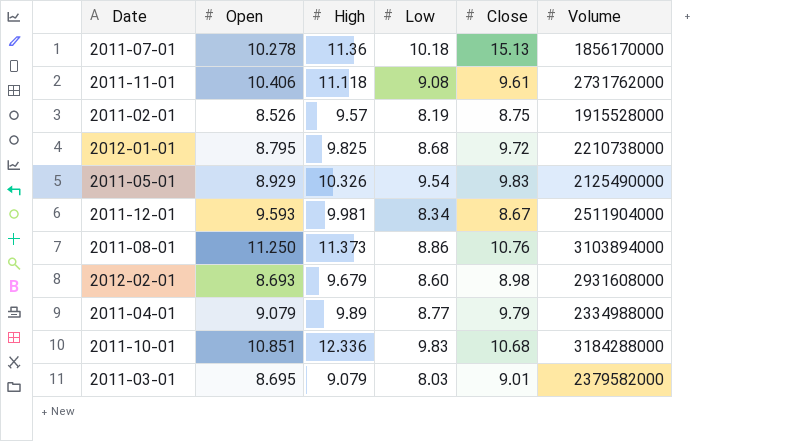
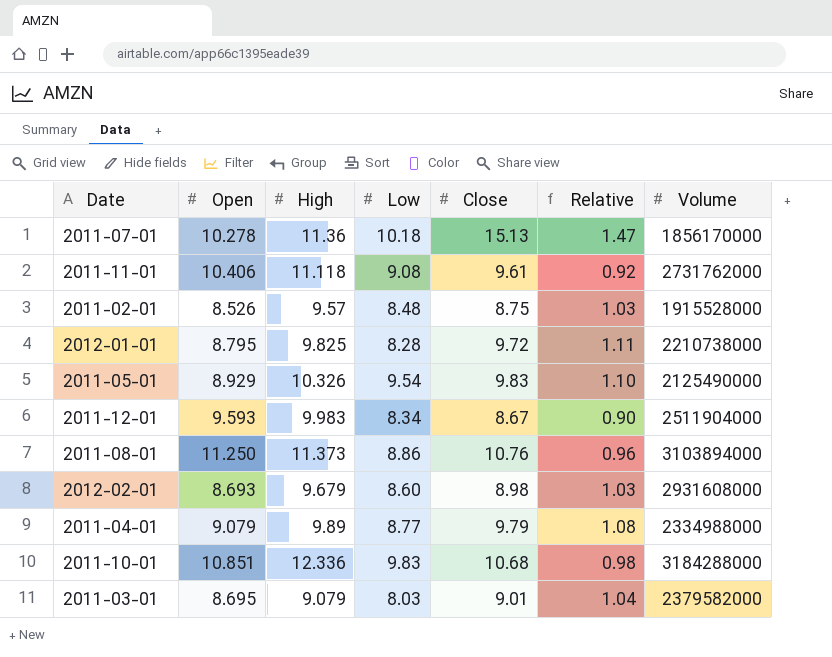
column Relative | formula: none -> [Close] / [Open]
2011-02-01 | Low: 8.19 -> 8.48
2012-01-01 | Low: 8.68 -> 8.28
2011-12-01 | High: 9.981 -> 9.983

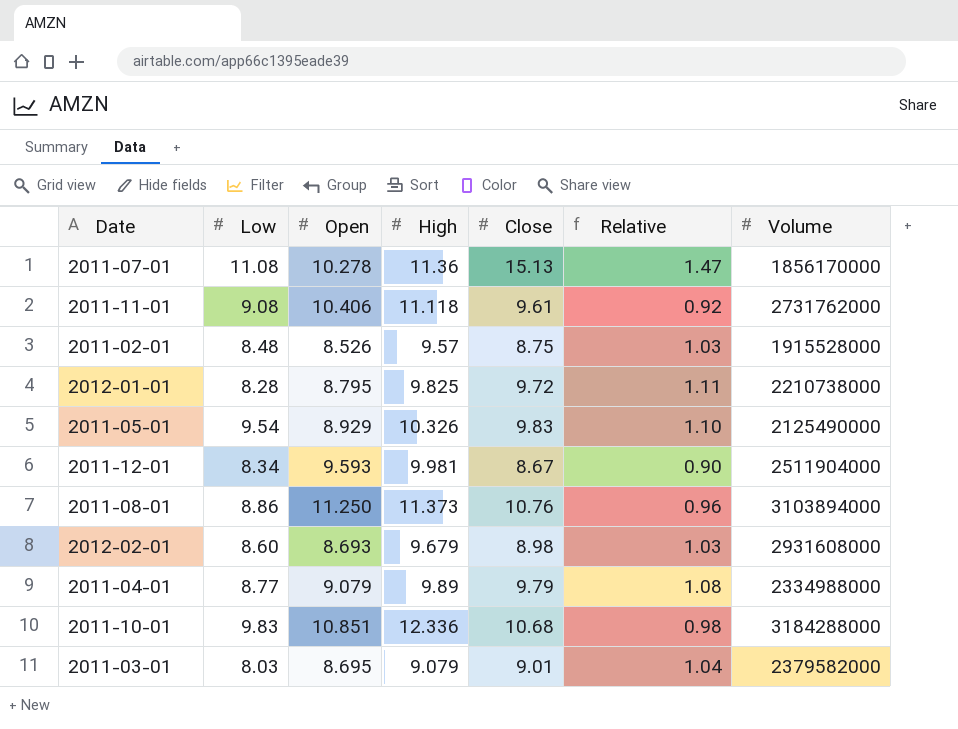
column Low | position: 4 -> 2
2011-07-01 | Low: 10.18 -> 11.08
2011-12-01 | High: 9.983 -> 9.981

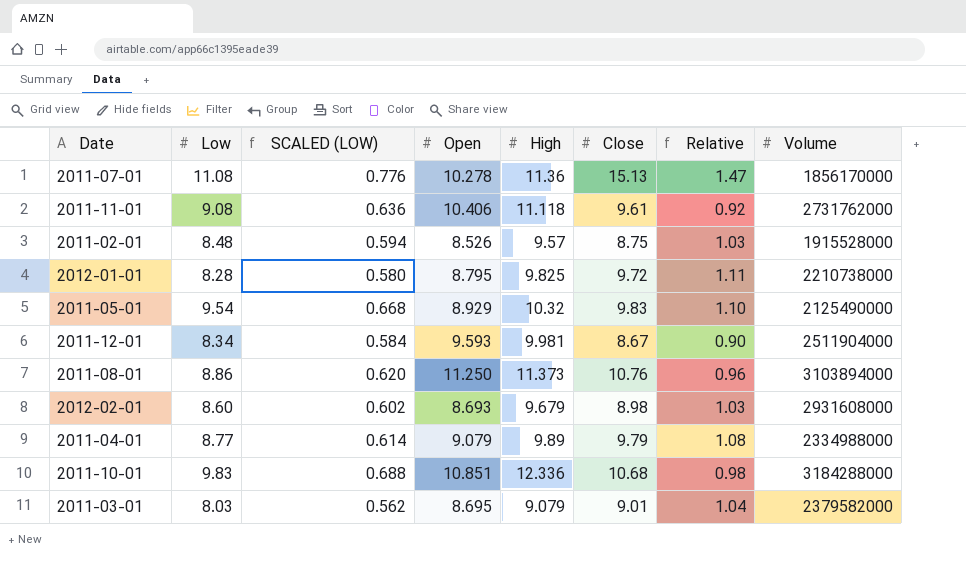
column SCALED (LOW) | formula: none -> [Low] * 0.07
2011-05-01 | High: 10.326 -> 10.32

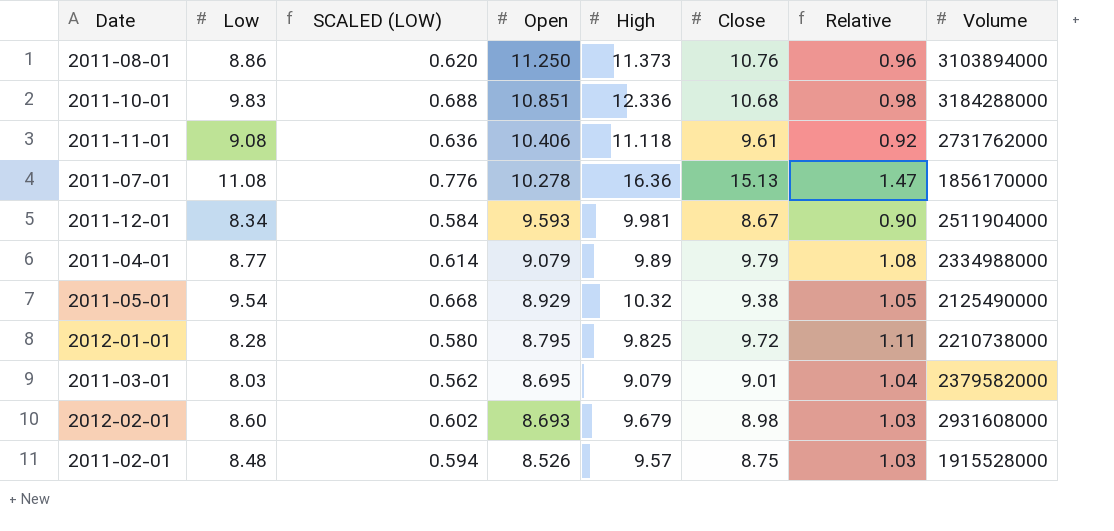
row order: none -> Open descending
2011-07-01 | High: 11.36 -> 16.36
2011-05-01 | Close: 9.83 -> 9.38
2011-05-01 | Relative: 1.10 -> 1.05

